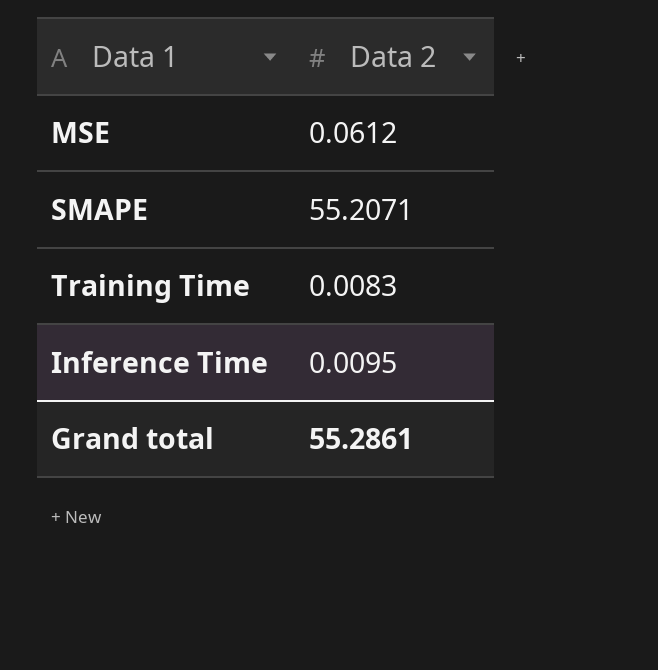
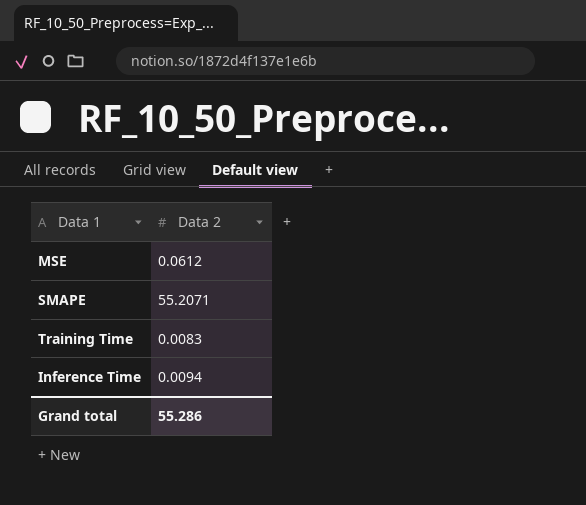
Inference Time | Data 2: 0.0095 -> 0.0094
Grand total | Data 2: 55.2861 -> 55.286

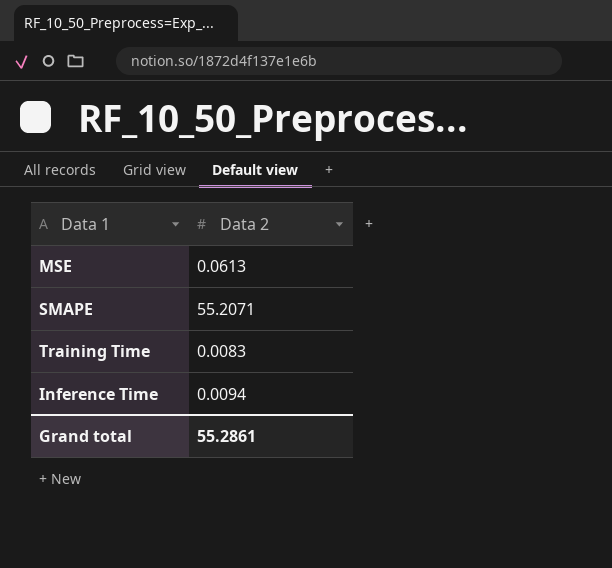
MSE | Data 2: 0.0612 -> 0.0613
Grand total | Data 2: 55.286 -> 55.2861

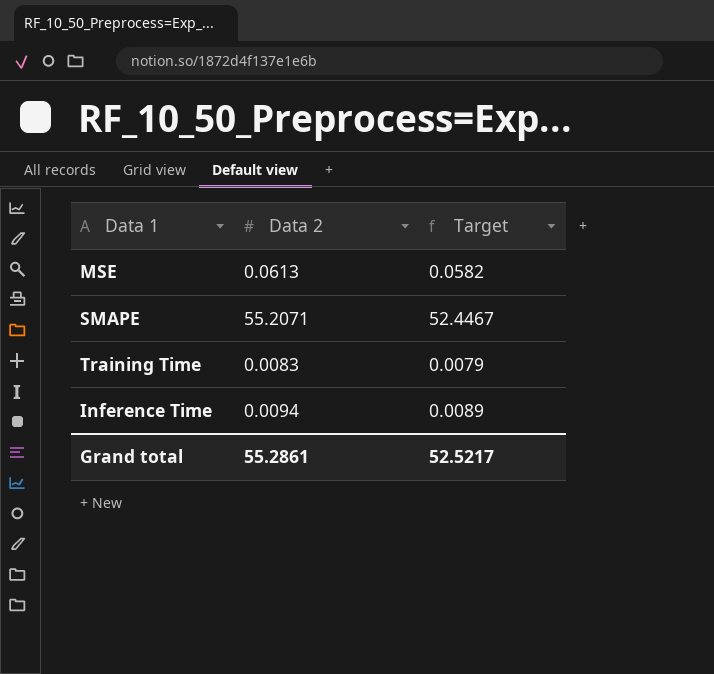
column Target | formula: none -> [Data 2] * 0.95

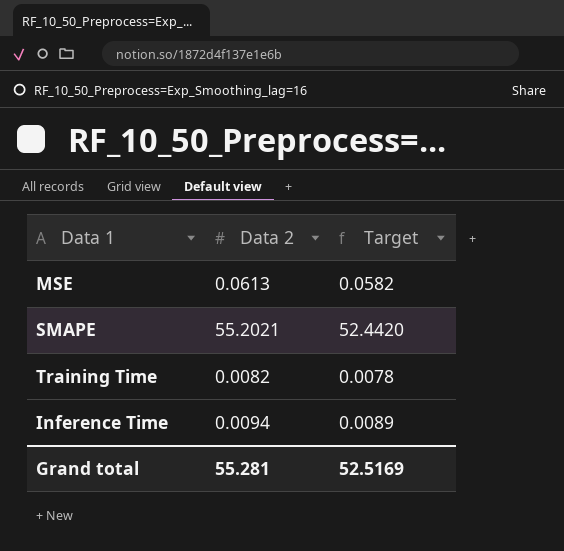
SMAPE | Data 2: 55.2071 -> 55.2021
SMAPE | Target: 52.4467 -> 52.4420
Training Time | Data 2: 0.0083 -> 0.0082
Training Time | Target: 0.0079 -> 0.0078
Grand total | Data 2: 55.2861 -> 55.281
Grand total | Target: 52.5217 -> 52.5169

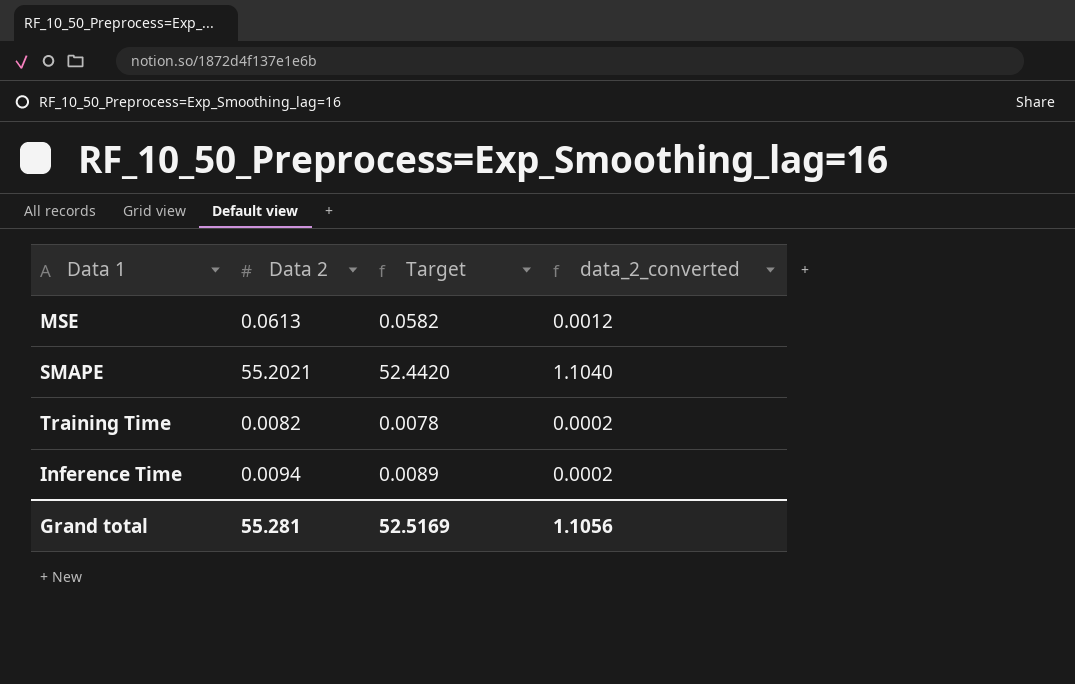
column data_2_converted | formula: none -> [Data 2] * 0.02

